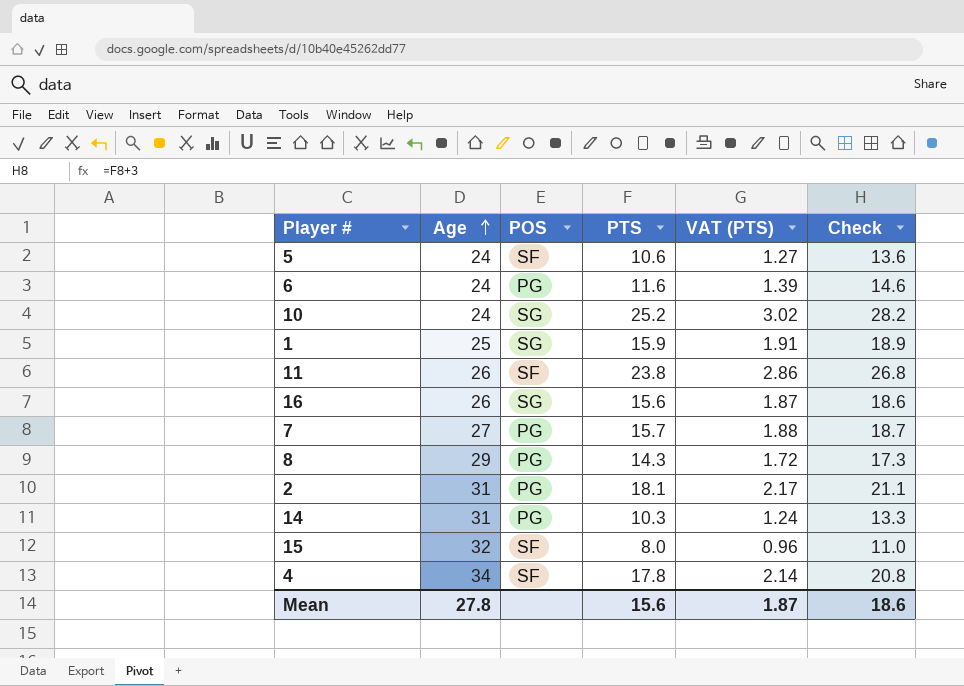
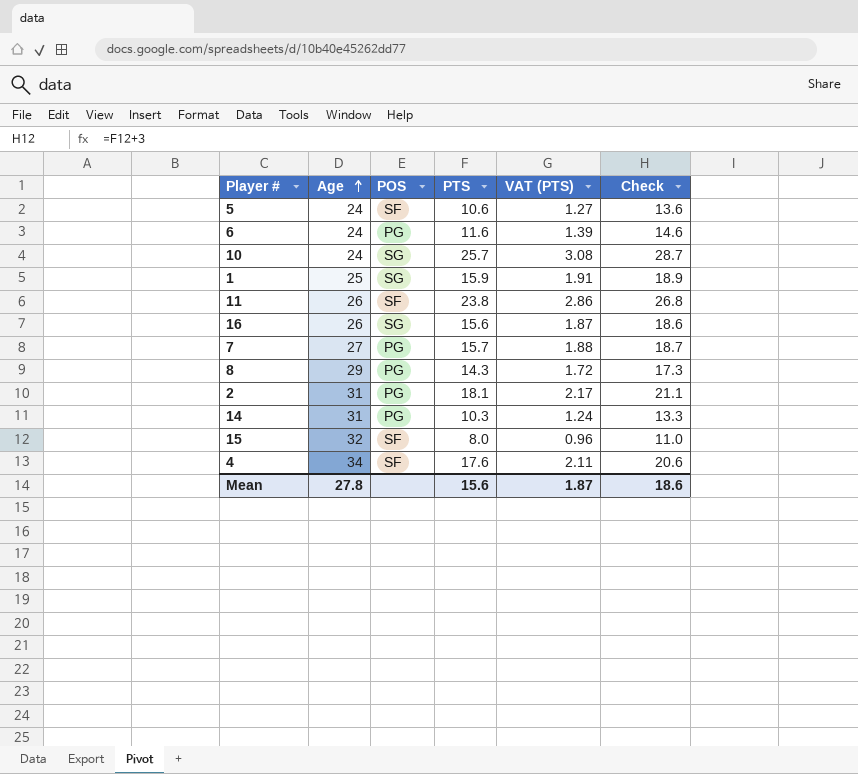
10 | PTS: 25.2 -> 25.7
10 | VAT (PTS): 3.02 -> 3.08
10 | Check: 28.2 -> 28.7
4 | PTS: 17.8 -> 17.6
4 | VAT (PTS): 2.14 -> 2.11
4 | Check: 20.8 -> 20.6

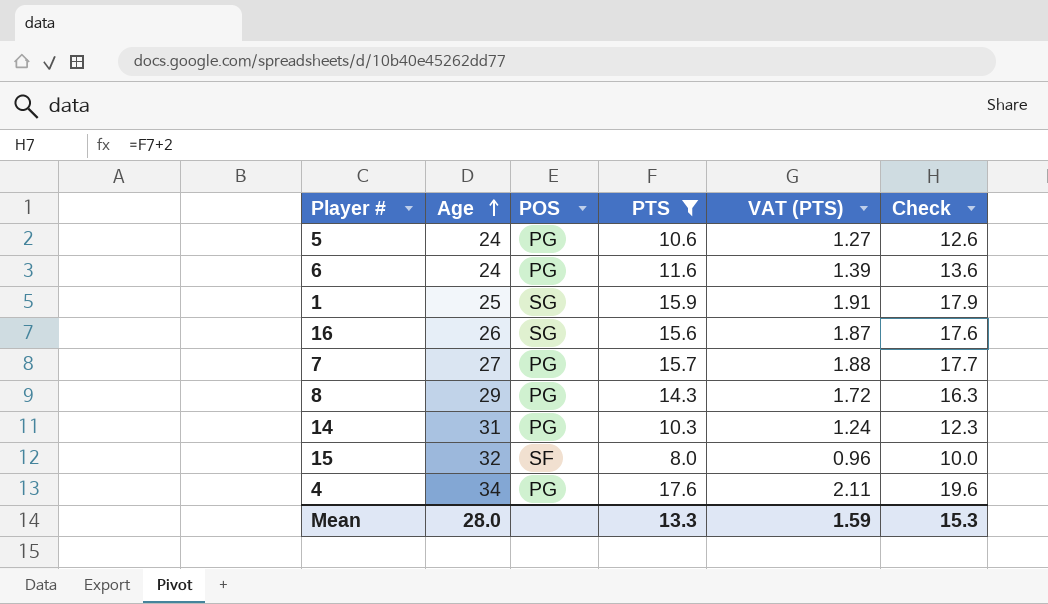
filter: none -> PTS <= 17.6
column Check | formula: [PTS] + 3 -> [PTS] + 2
5 | POS: SF -> PG
4 | POS: SF -> PG
Mean | Age: 27.8 -> 28.0
Mean | PTS: 15.6 -> 13.3
Mean | VAT (PTS): 1.87 -> 1.59
Mean | Check: 18.6 -> 15.3

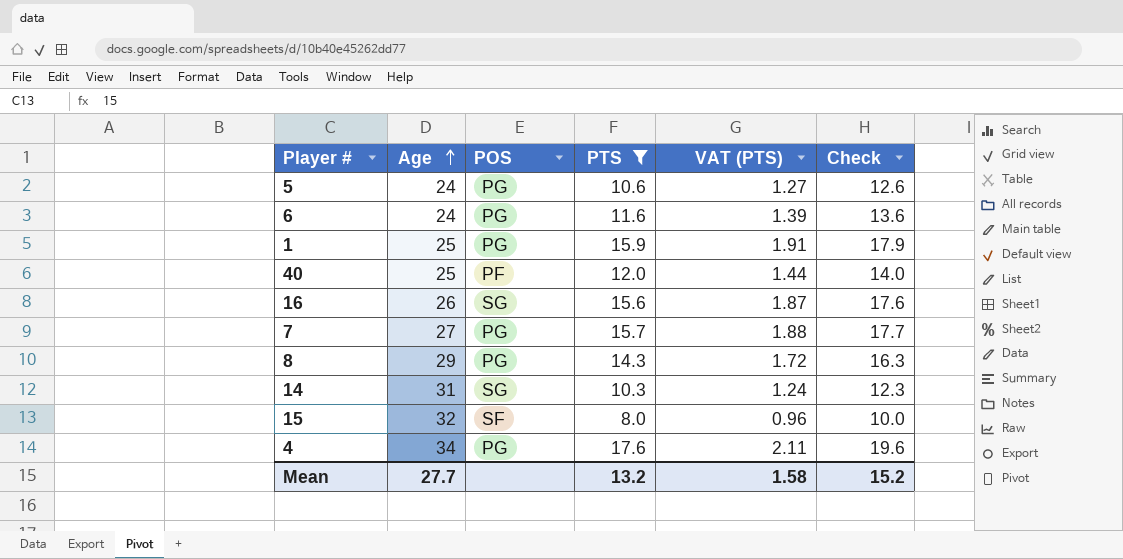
1 | POS: SG -> PG
row 40: none -> 25 | PF | 12.0 | 1.44 | 14.0
14 | POS: PG -> SG
Mean | Age: 28.0 -> 27.7
Mean | PTS: 13.3 -> 13.2
Mean | VAT (PTS): 1.59 -> 1.58
Mean | Check: 15.3 -> 15.2

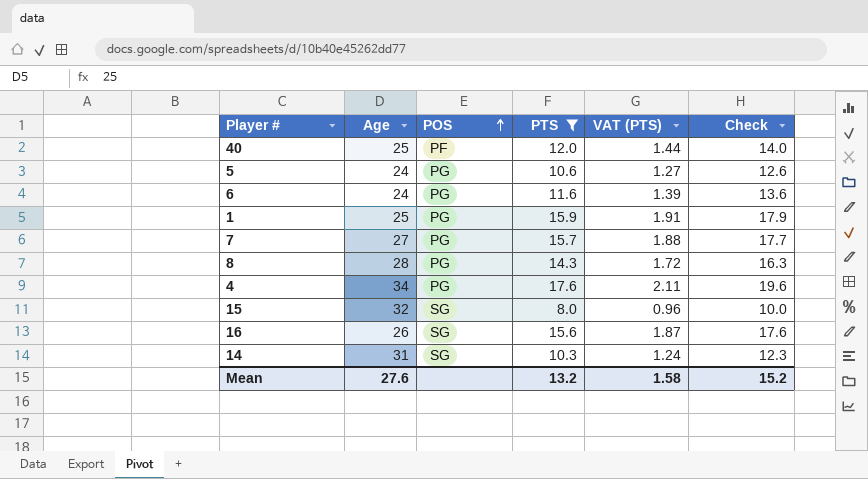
row order: Age ascending -> POS ascending
8 | Age: 29 -> 28
15 | POS: SF -> SG
Mean | Age: 27.7 -> 27.6

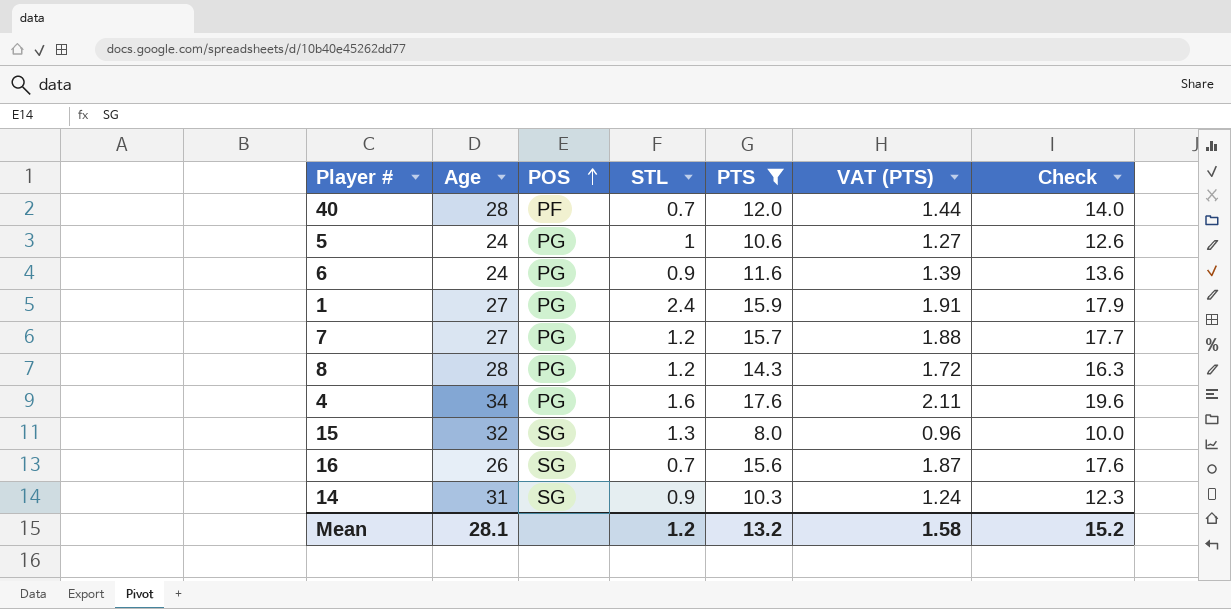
column STL | position: none -> 4
40 | Age: 25 -> 28
1 | Age: 25 -> 27
Mean | Age: 27.6 -> 28.1

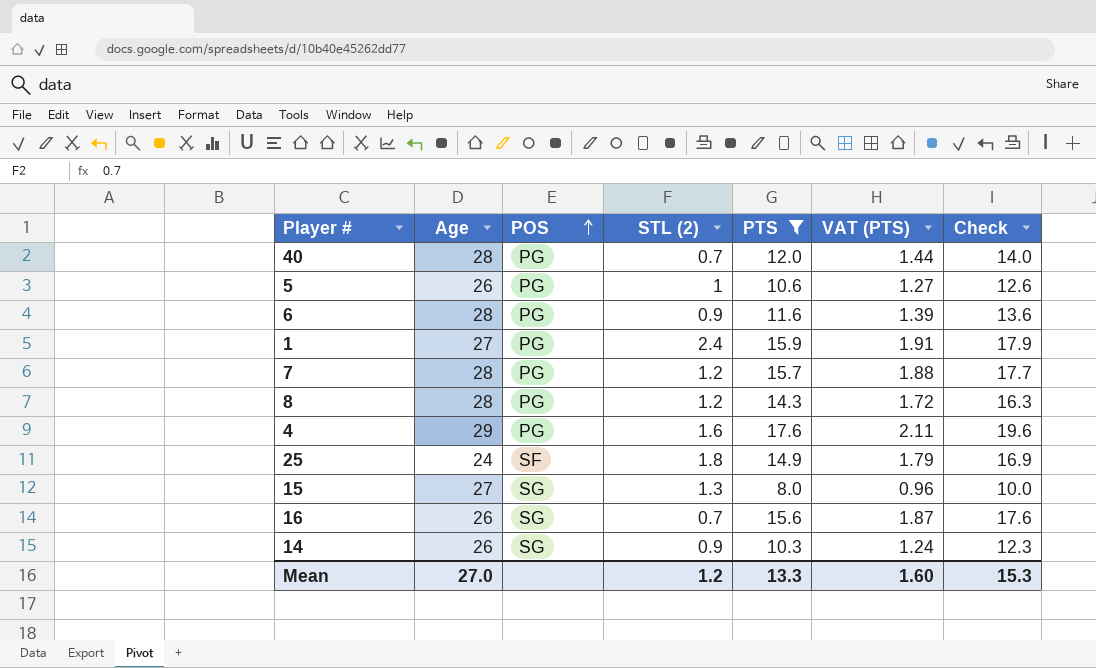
column name: STL -> STL (2)
40 | POS: PF -> PG
5 | Age: 24 -> 26
6 | Age: 24 -> 28
7 | Age: 27 -> 28
4 | Age: 34 -> 29
row 25: none -> 24 | SF | 1.8 | 14.9 | 1.79 | 16.9
15 | Age: 32 -> 27
14 | Age: 31 -> 26
Mean | Age: 28.1 -> 27.0
Mean | PTS: 13.2 -> 13.3
Mean | VAT (PTS): 1.58 -> 1.60
Mean | Check: 15.2 -> 15.3

